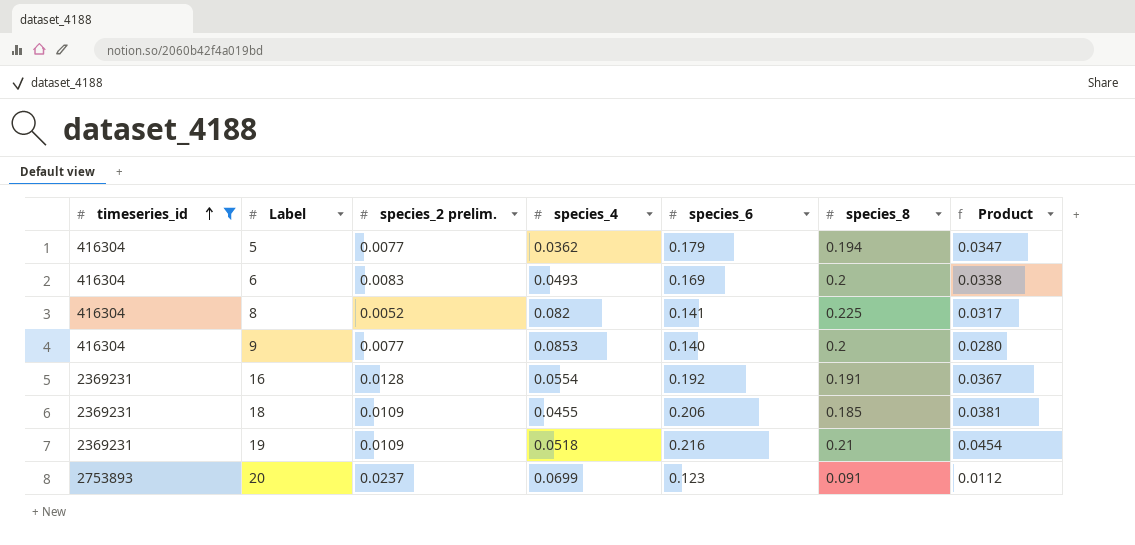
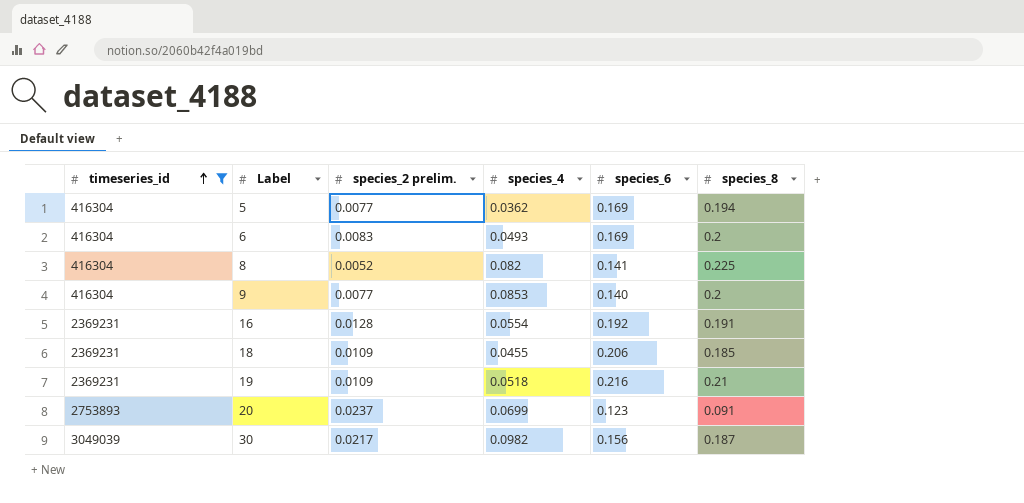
column Product | formula: [species_6] * [species_8] -> none
5 | species_6: 0.179 -> 0.169
row 30: none -> 3049039 | 0.0217 | 0.0982 | 0.156 | 0.187

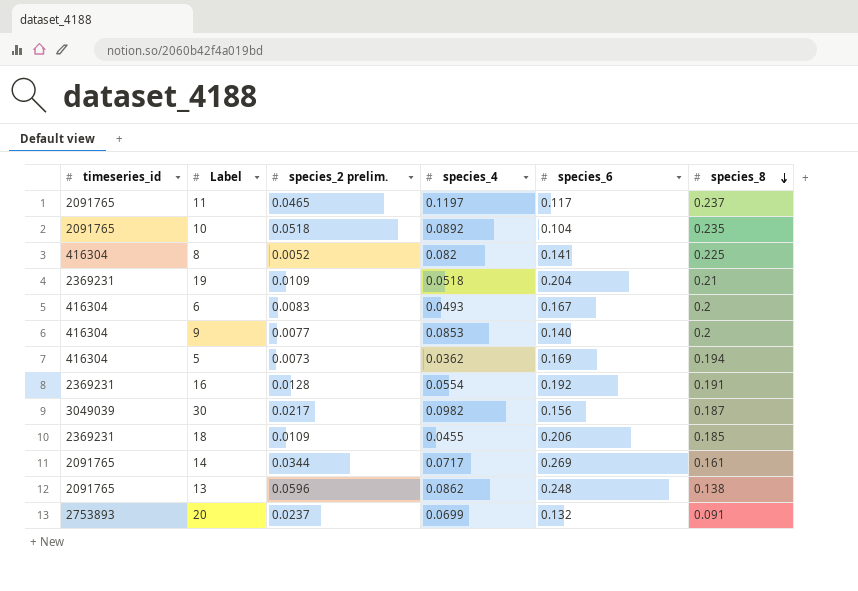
filter: timeseries_id != 2091765 -> none
row order: timeseries_id ascending -> species_8 descending
19 | species_6: 0.216 -> 0.204
6 | species_6: 0.169 -> 0.167
5 | species_2 prelim.: 0.0077 -> 0.0073
20 | species_6: 0.123 -> 0.132

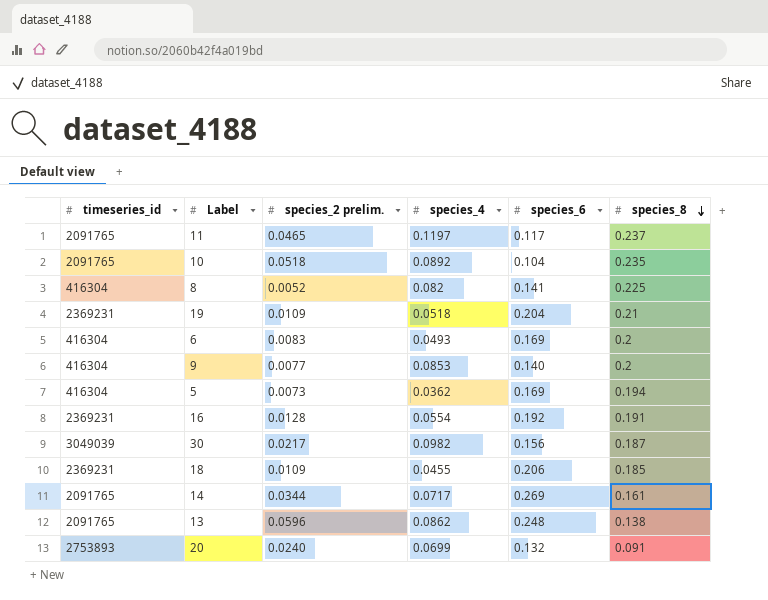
6 | species_6: 0.167 -> 0.169
20 | species_2 prelim.: 0.0237 -> 0.0240

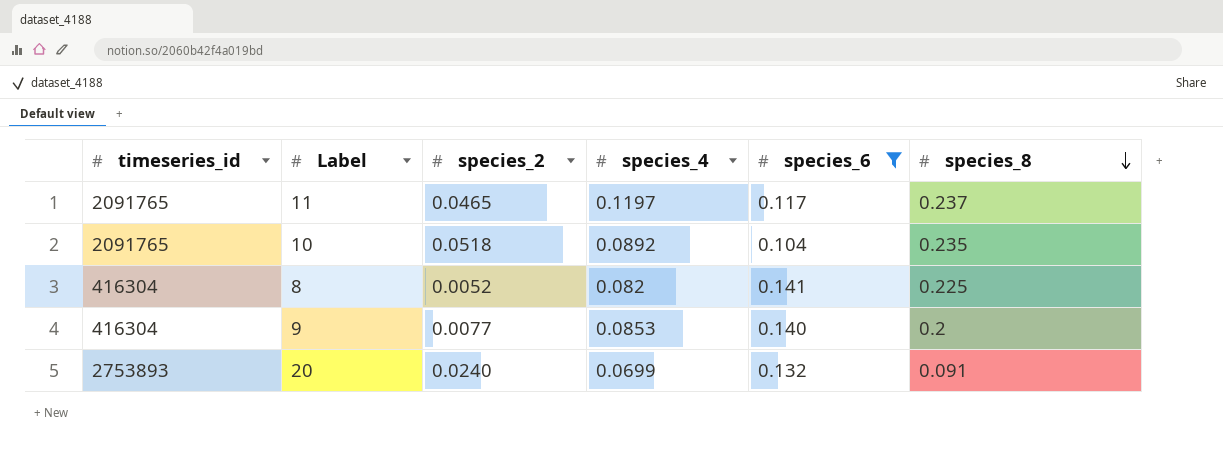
filter: none -> species_6 <= 0.141
column name: species_2 prelim. -> species_2

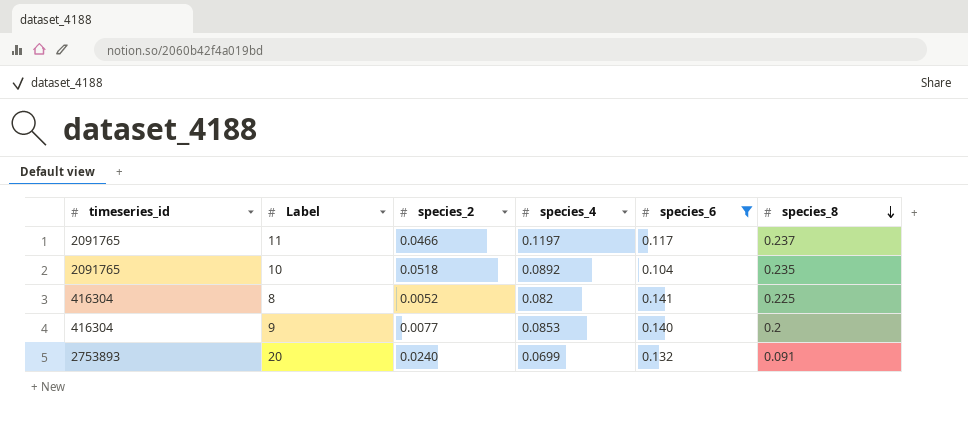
11 | species_2: 0.0465 -> 0.0466

